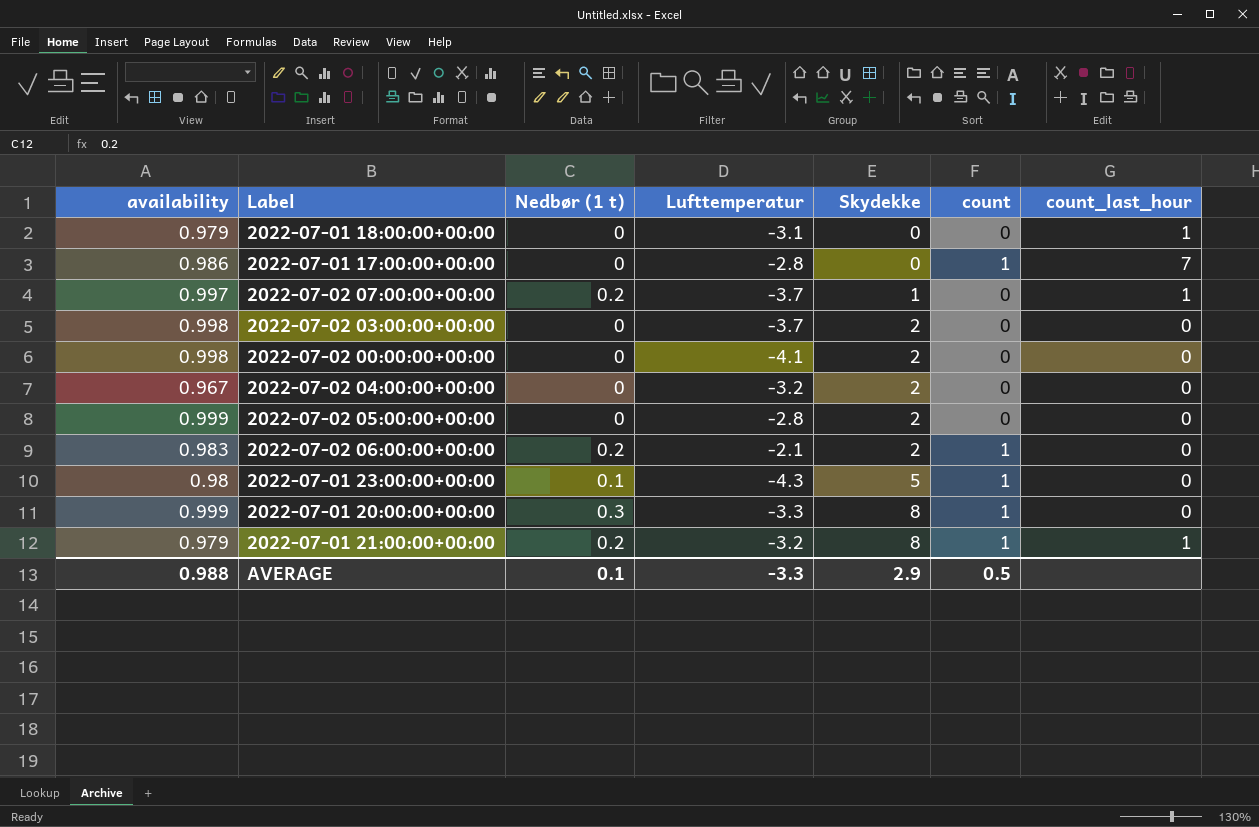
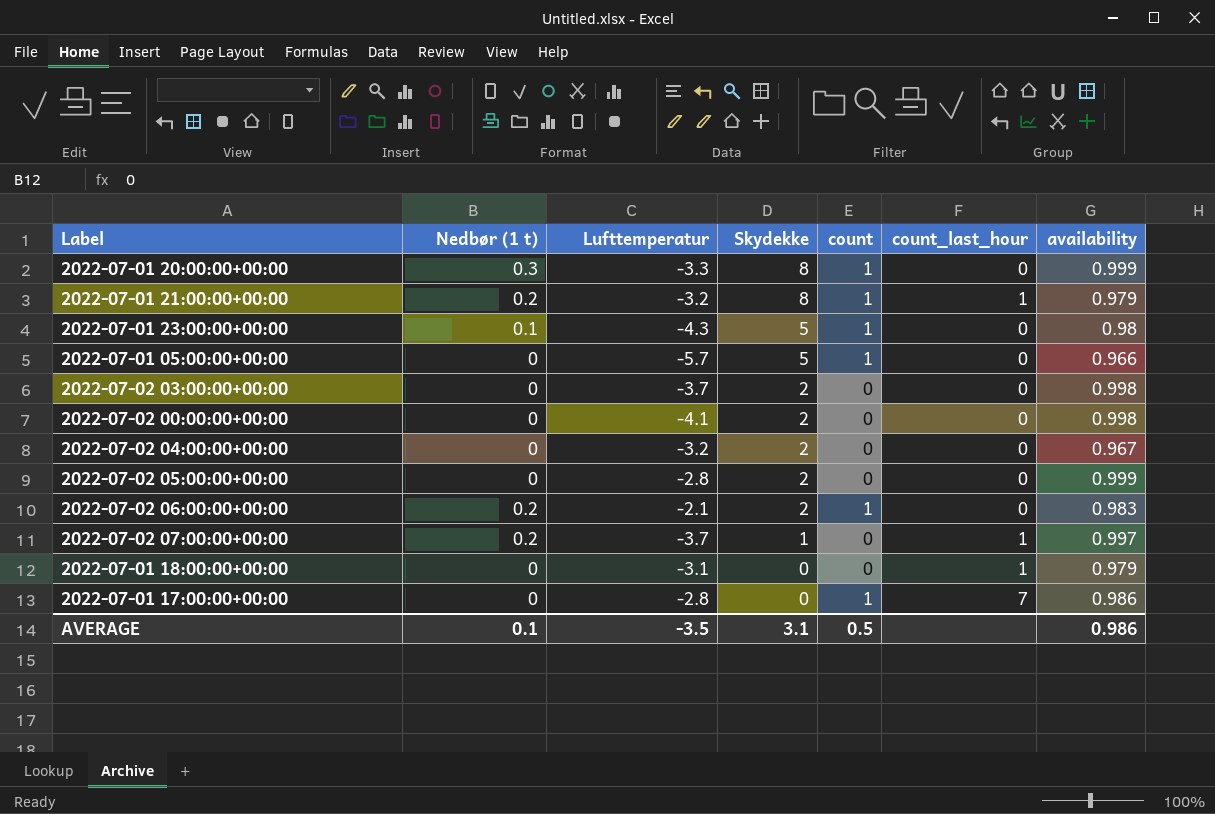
row order: Skydekke ascending -> Skydekke descending
column availability | position: 1 -> 7
row 2022-07-01 05:00:00+00:00: none -> 0 | -5.7 | 5 | 1 | 0 | 0.966
AVERAGE | Lufttemperatur: -3.3 -> -3.5
AVERAGE | Skydekke: 2.9 -> 3.1
AVERAGE | availability: 0.988 -> 0.986

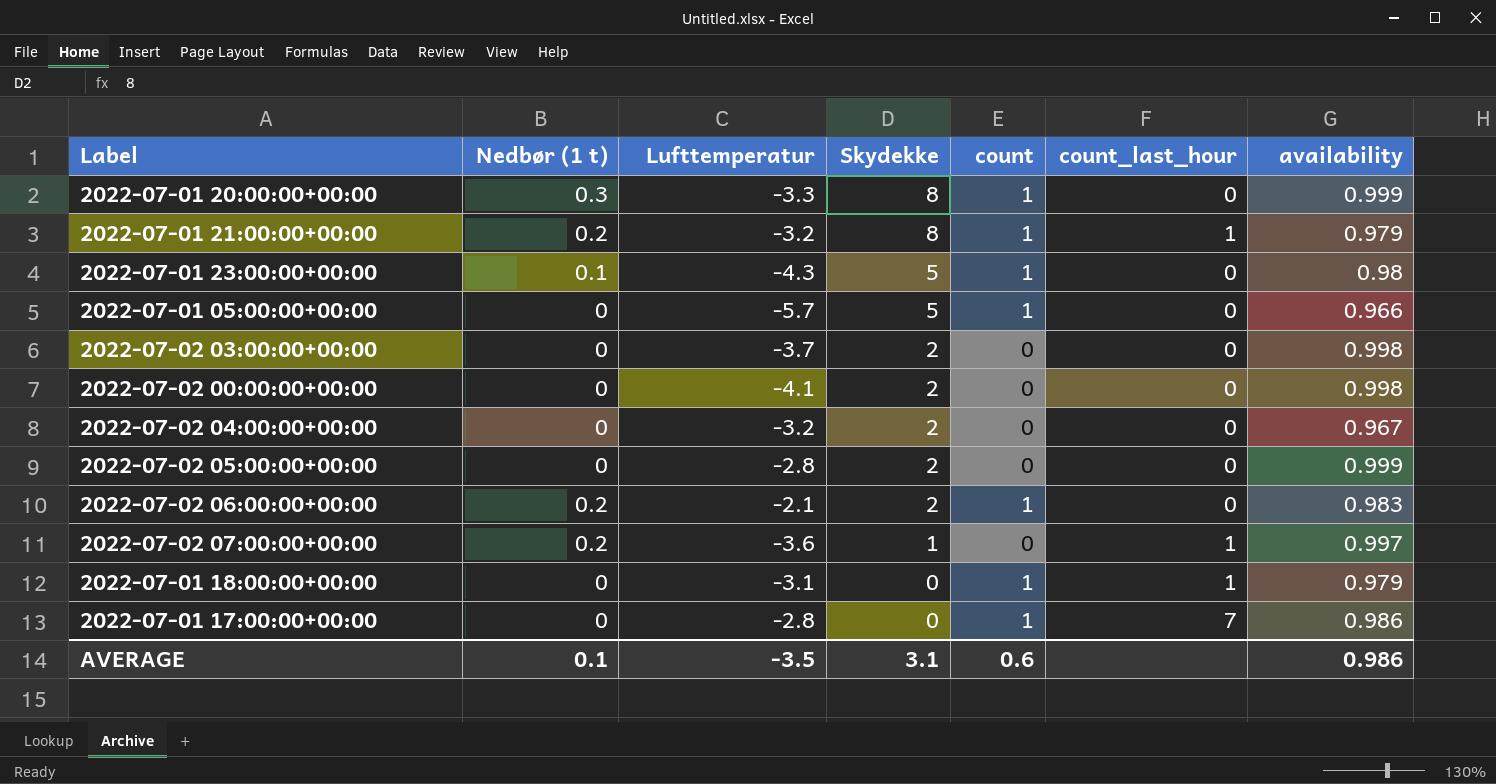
2022-07-02 07:00:00+00:00 | Lufttemperatur: -3.7 -> -3.6
2022-07-01 18:00:00+00:00 | count: 0 -> 1
AVERAGE | count: 0.5 -> 0.6

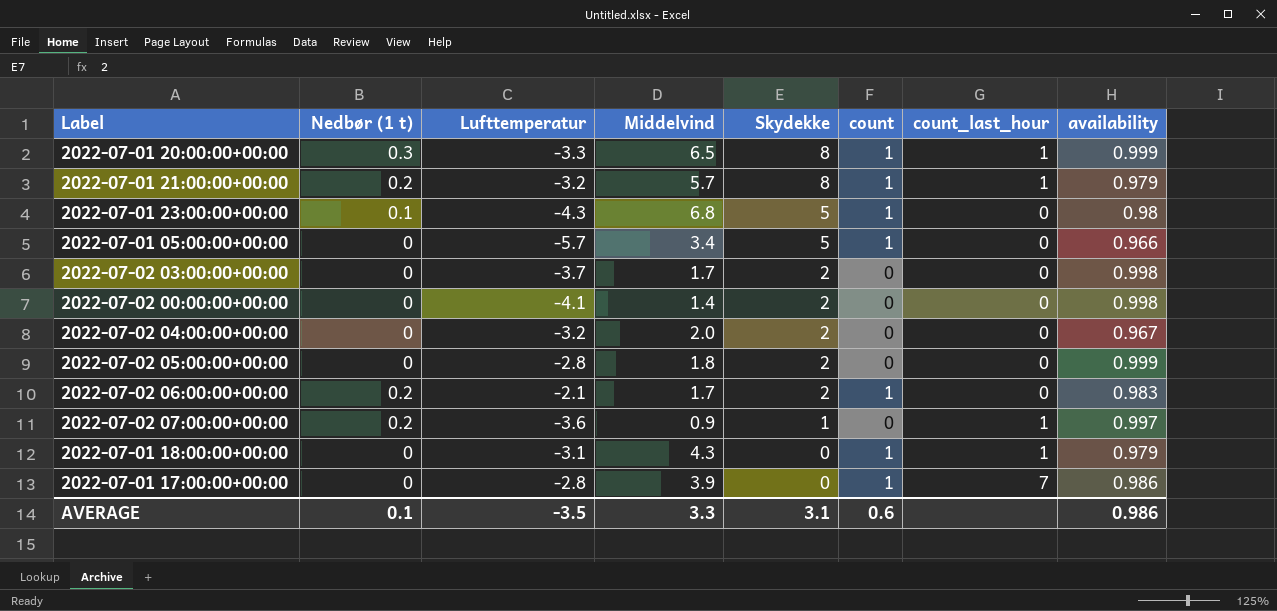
column Middelvind | position: none -> 4
2022-07-01 20:00:00+00:00 | count_last_hour: 0 -> 1

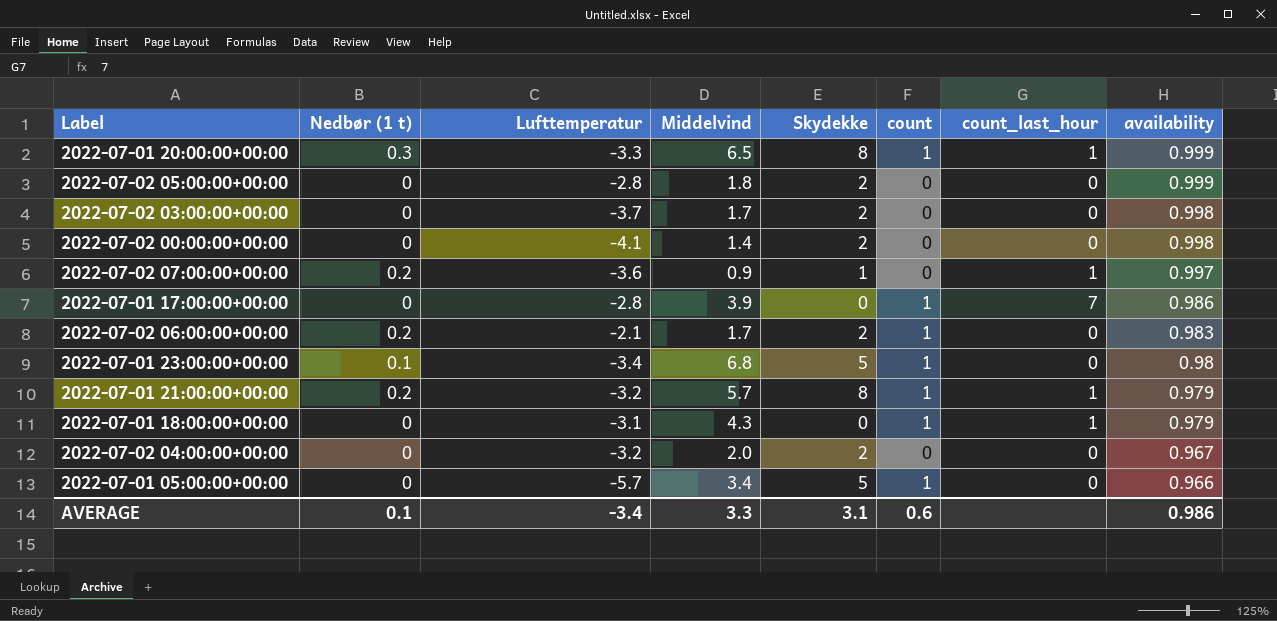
row order: Skydekke descending -> availability descending
2022-07-01 23:00:00+00:00 | Lufttemperatur: -4.3 -> -3.4
AVERAGE | Lufttemperatur: -3.5 -> -3.4

